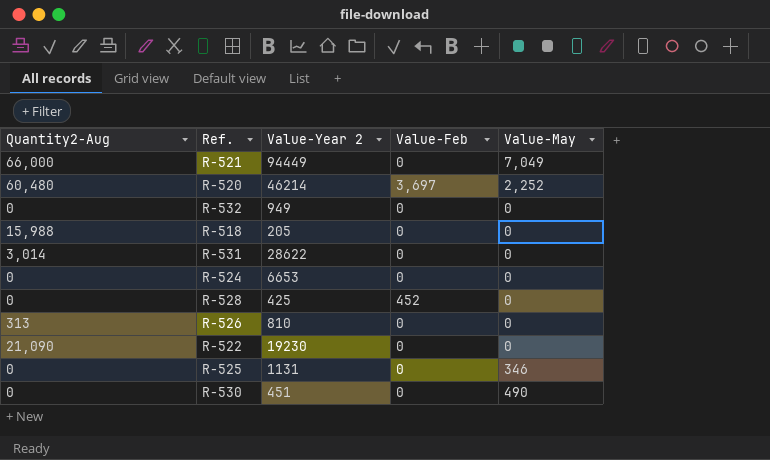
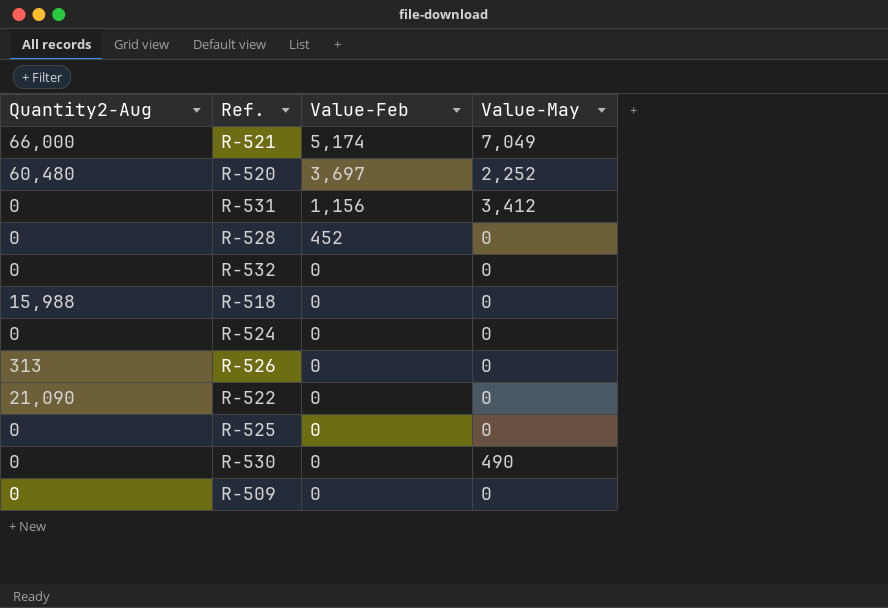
row order: none -> Value-Feb descending
column Value-Year 2 | position: 3 -> none
R-521 | Value-Feb: 0 -> 5,174
R-531 | Quantity2-Aug: 3,014 -> 0
R-531 | Value-Feb: 0 -> 1,156
R-531 | Value-May: 0 -> 3,412
R-525 | Value-May: 346 -> 0
row R-509: none -> 0 | 0 | 0

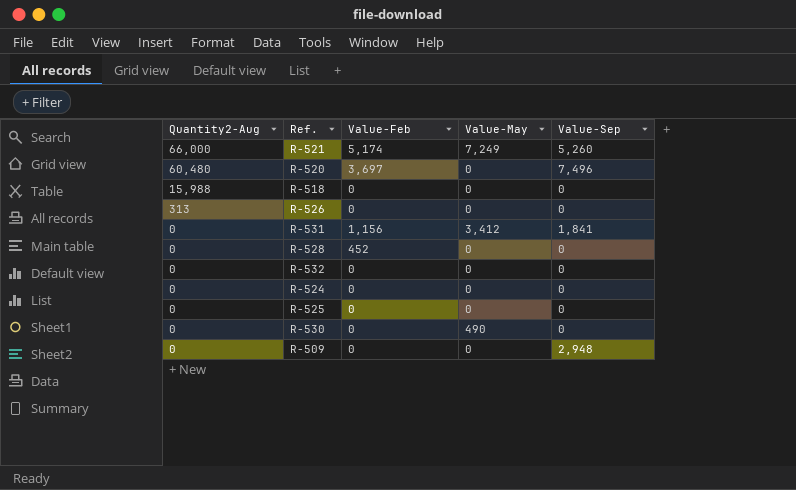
row order: Value-Feb descending -> Quantity2-Aug descending
column Value-Sep | position: none -> 5
row R-522: 21,090 | 0 | 0 -> none
R-521 | Value-May: 7,049 -> 7,249
R-520 | Value-May: 2,252 -> 0

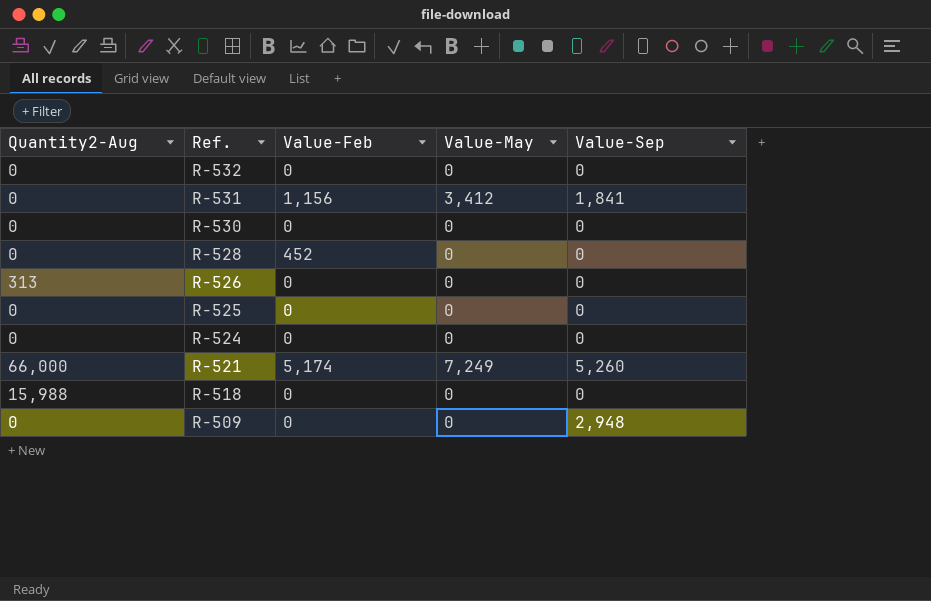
row order: Quantity2-Aug descending -> Ref. descending
row R-520: 60,480 | 3,697 | 0 | 7,496 -> none
R-530 | Value-May: 490 -> 0

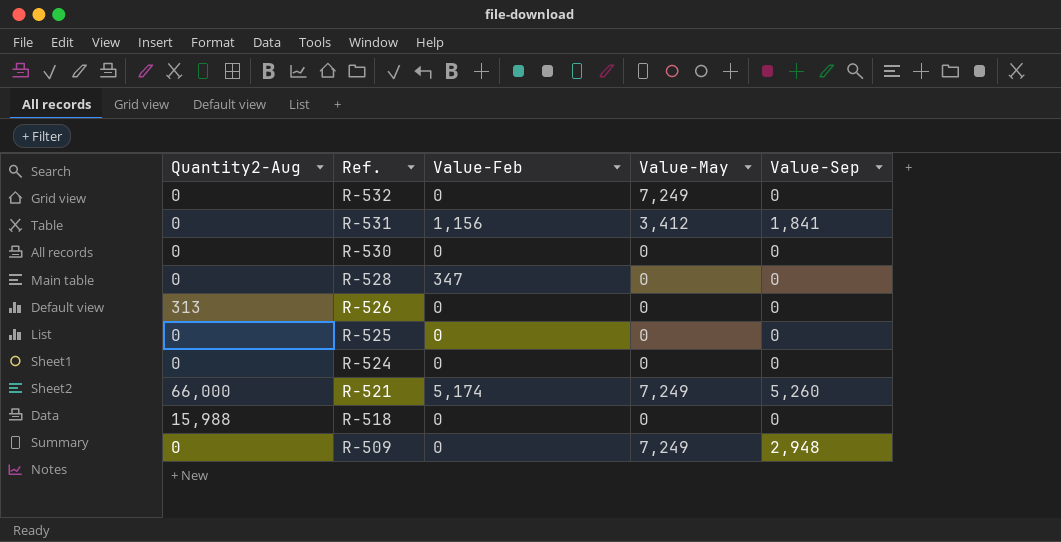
R-532 | Value-May: 0 -> 7,249
R-528 | Value-Feb: 452 -> 347
R-509 | Value-May: 0 -> 7,249

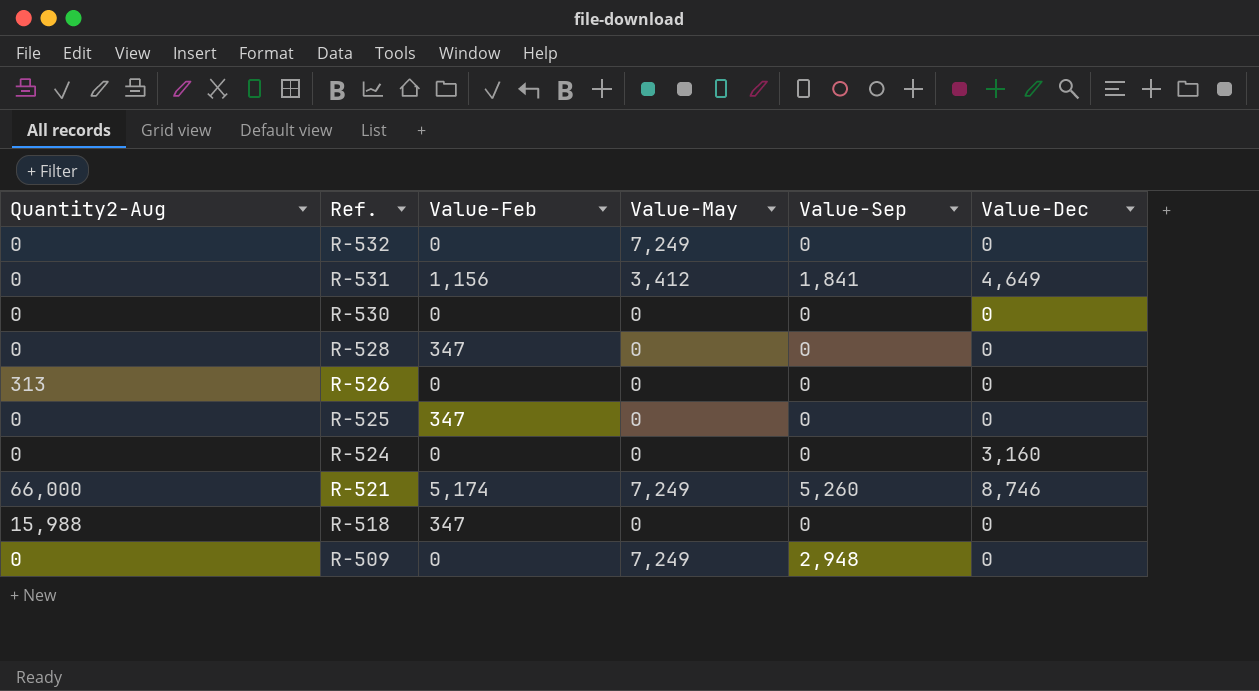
column Value-Dec | position: none -> 6
R-525 | Value-Feb: 0 -> 347
R-518 | Value-Feb: 0 -> 347

